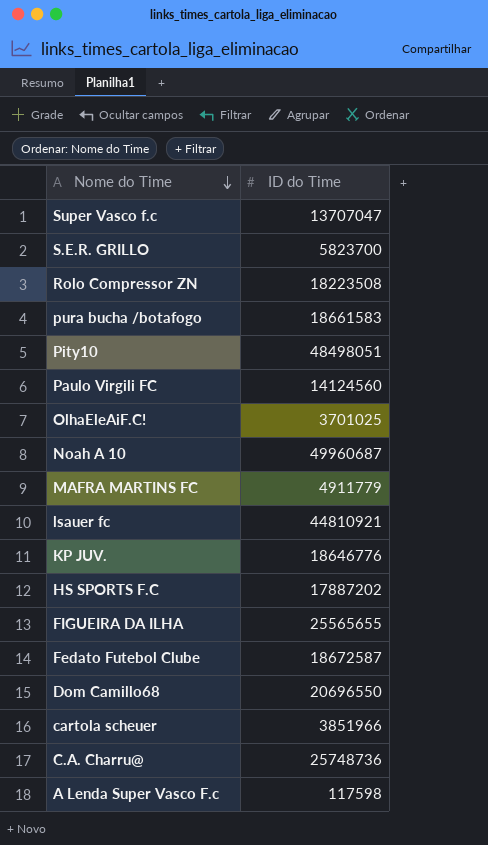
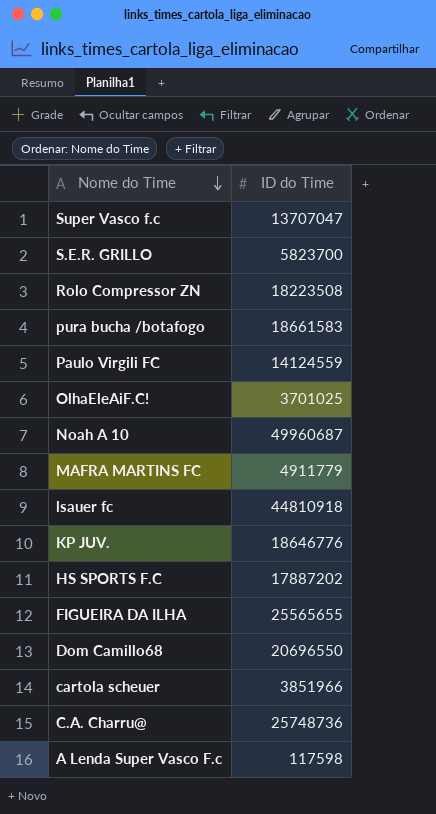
row Pity10: 48498051 -> none
row Fedato Futebol Clube: 18672587 -> none
Paulo Virgili FC | ID do Time: 14124560 -> 14124559
lsauer fc | ID do Time: 44810921 -> 44810918

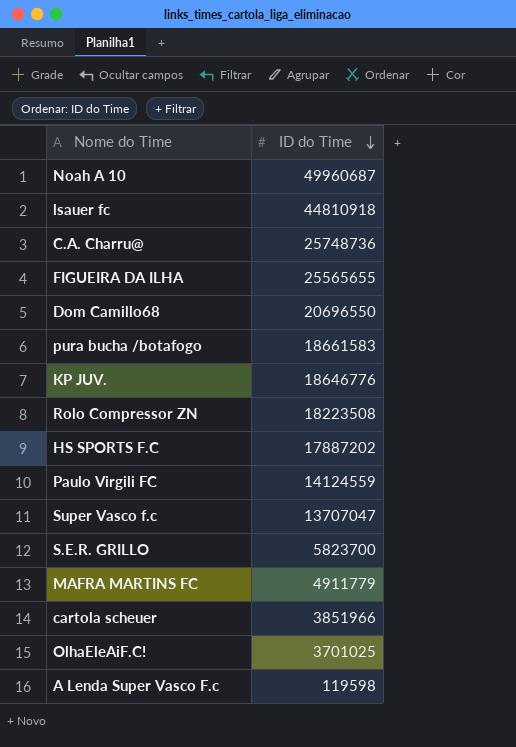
row order: Nome do Time descending -> ID do Time descending
A Lenda Super Vasco F.c | ID do Time: 117598 -> 119598

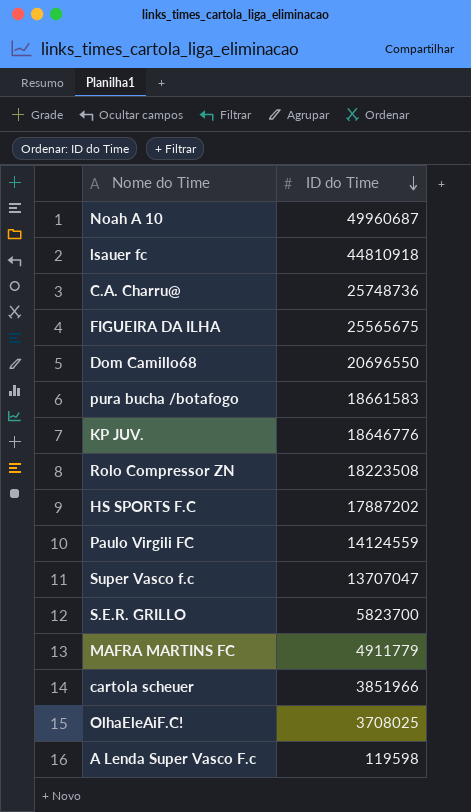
FIGUEIRA DA ILHA | ID do Time: 25565655 -> 25565675
OlhaEleAiF.C! | ID do Time: 3701025 -> 3708025

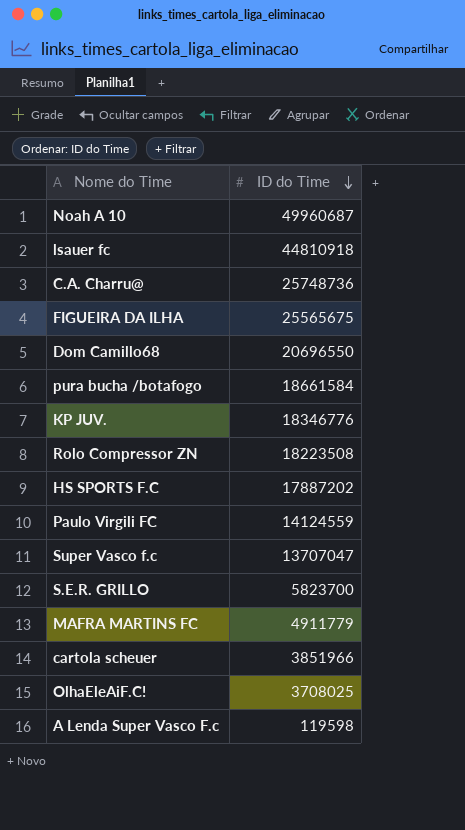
pura bucha /botafogo | ID do Time: 18661583 -> 18661584
KP JUV. | ID do Time: 18646776 -> 18346776

